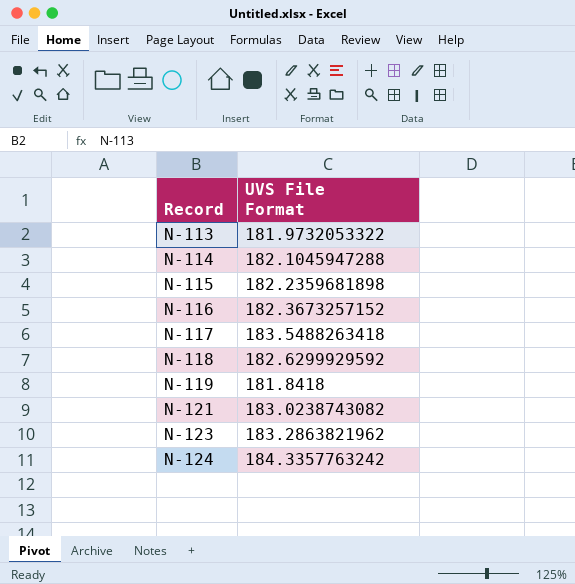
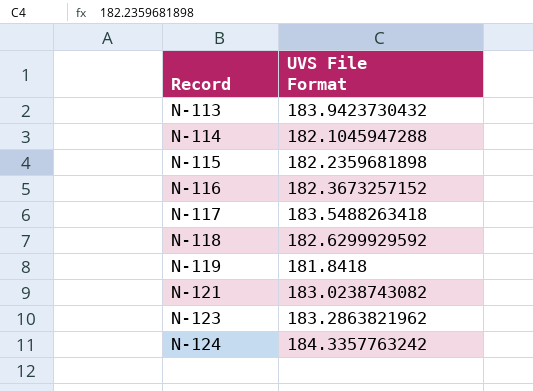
N-113 | UVS File Format: 181.9732053322 -> 183.9423730432

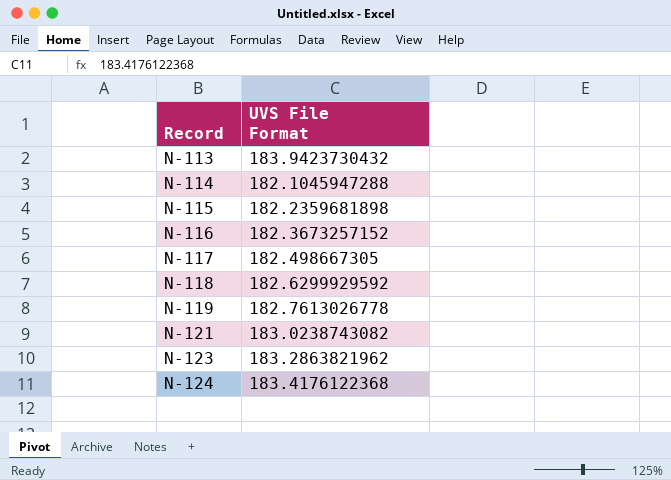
N-117 | UVS File Format: 183.5488263418 -> 182.498667305
N-119 | UVS File Format: 181.8418 -> 182.7613026778
N-124 | UVS File Format: 184.3357763242 -> 183.4176122368

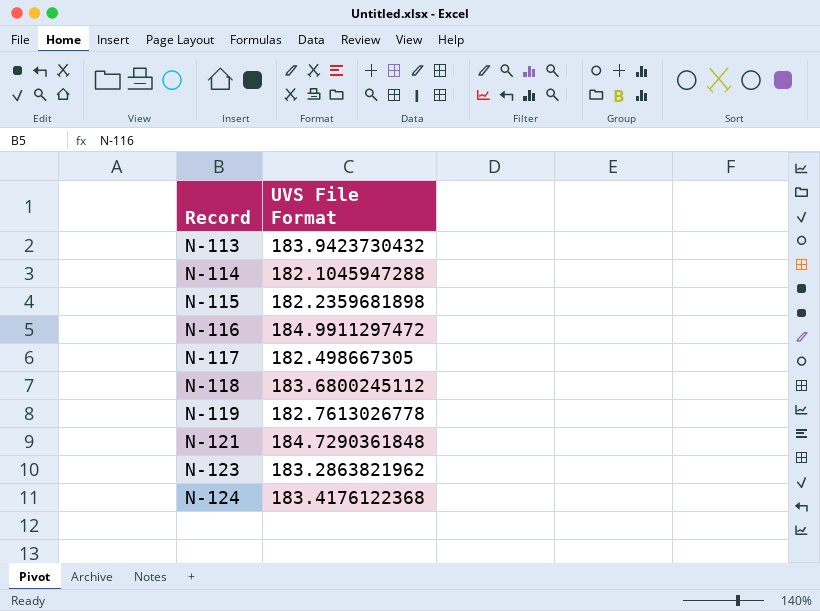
N-116 | UVS File Format: 182.3673257152 -> 184.9911297472
N-118 | UVS File Format: 182.6299929592 -> 183.6800245112
N-121 | UVS File Format: 183.0238743082 -> 184.7290361848

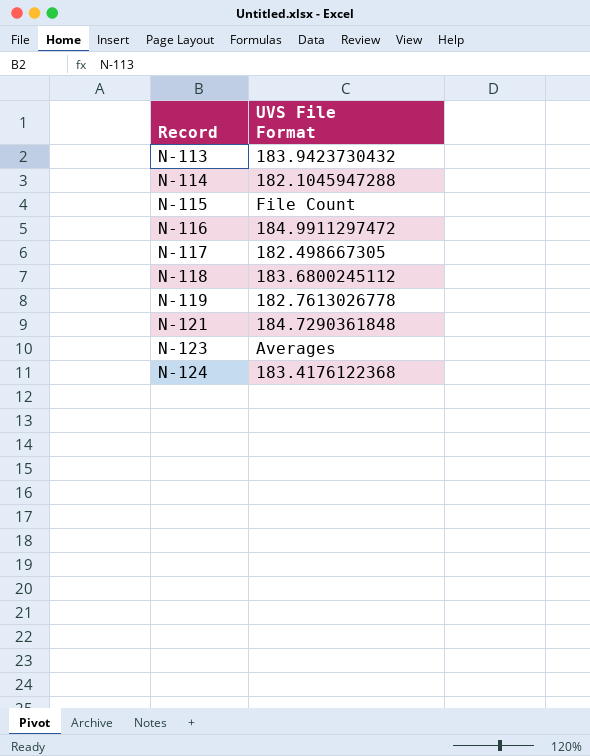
N-115 | UVS File Format: 182.2359681898 -> File Count
N-123 | UVS File Format: 183.2863821962 -> Averages

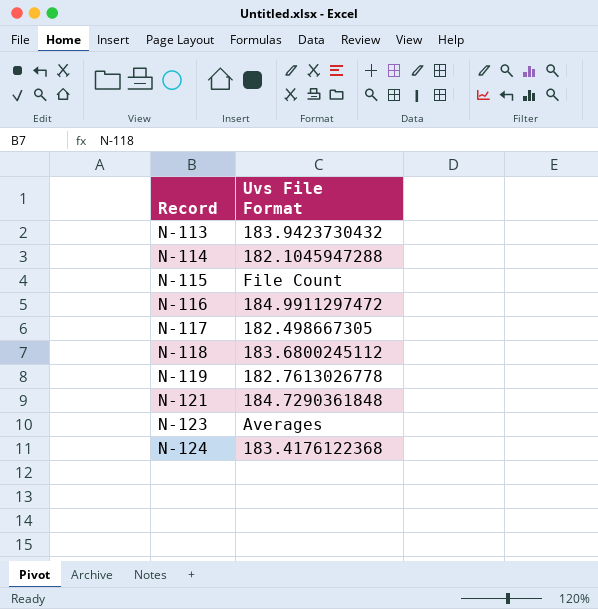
column name: UVS File Format -> Uvs File Format

